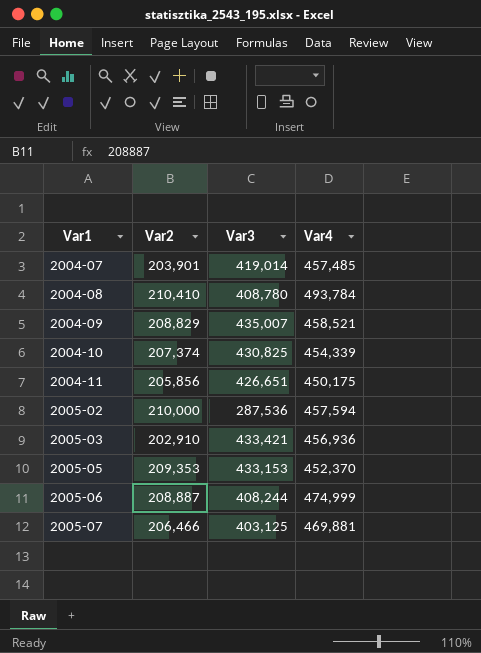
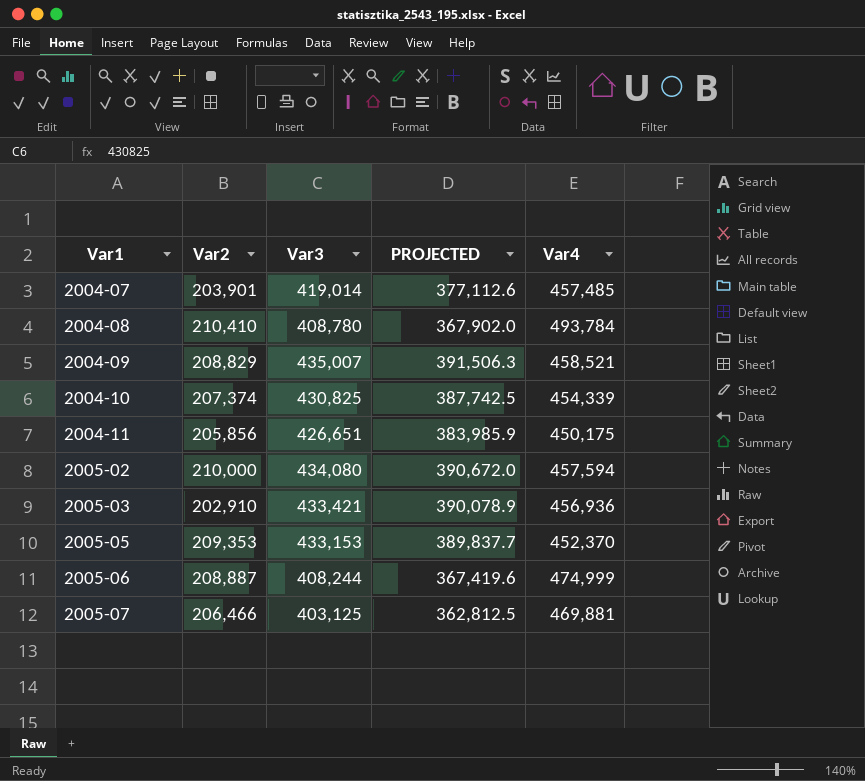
column PROJECTED | formula: none -> [Var3] * 0.9
2005-02 | Var3: 287,536 -> 434,080

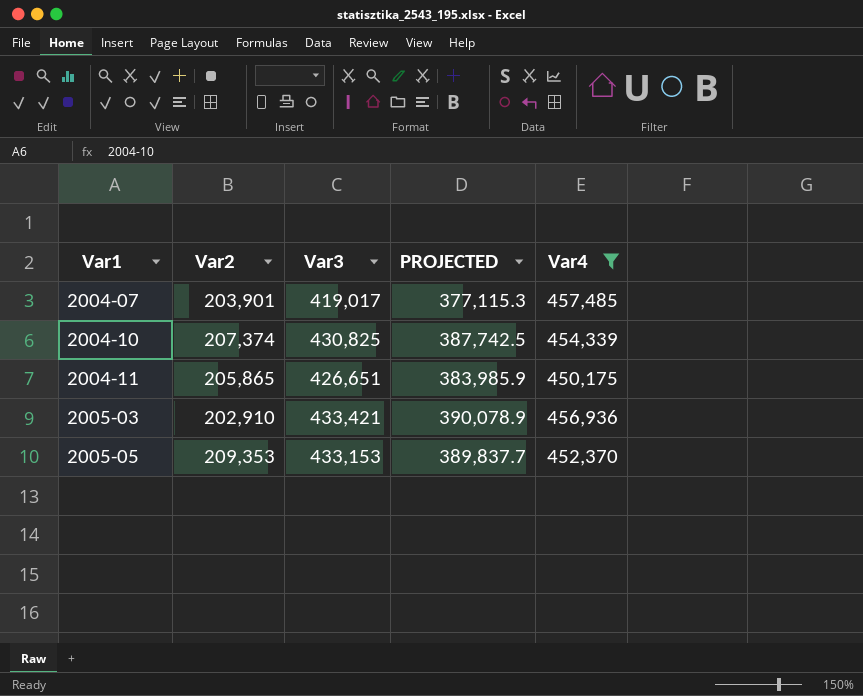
filter: none -> Var4 <= 457,485
2004-07 | Var3: 419,014 -> 419,017
2004-07 | PROJECTED: 377,112.6 -> 377,115.3
2004-11 | Var2: 205,856 -> 205,865

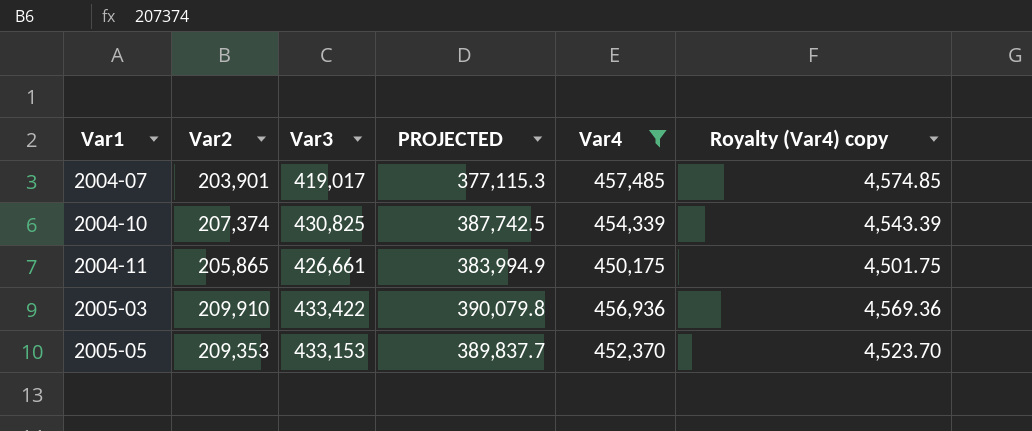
column Royalty (Var4) copy | formula: none -> [Var4] * 0.01
2004-11 | Var3: 426,651 -> 426,661
2004-11 | PROJECTED: 383,985.9 -> 383,994.9
2005-03 | Var2: 202,910 -> 209,910
2005-03 | Var3: 433,421 -> 433,422
2005-03 | PROJECTED: 390,078.9 -> 390,079.8

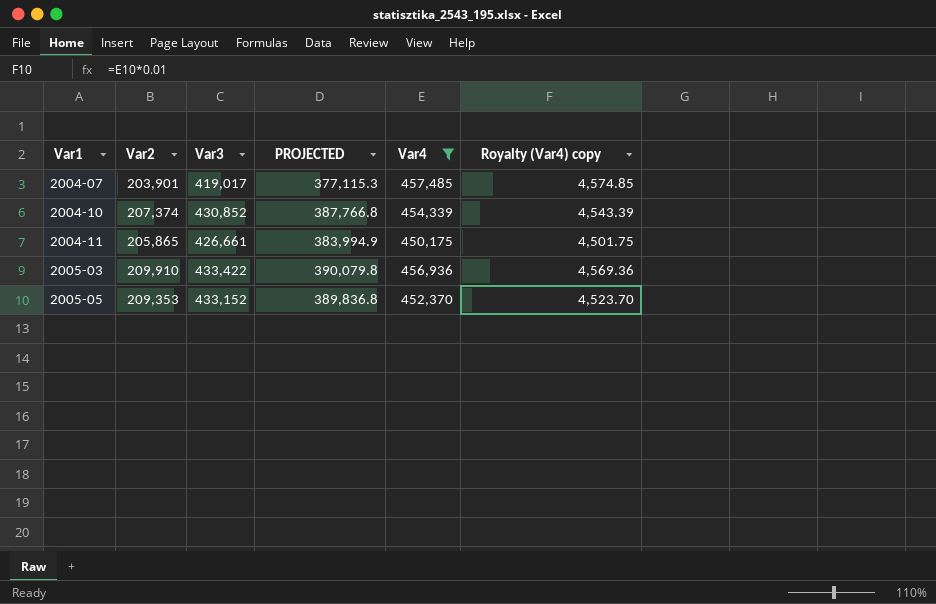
2004-10 | Var3: 430,825 -> 430,852
2004-10 | PROJECTED: 387,742.5 -> 387,766.8
2005-05 | Var3: 433,153 -> 433,152
2005-05 | PROJECTED: 389,837.7 -> 389,836.8

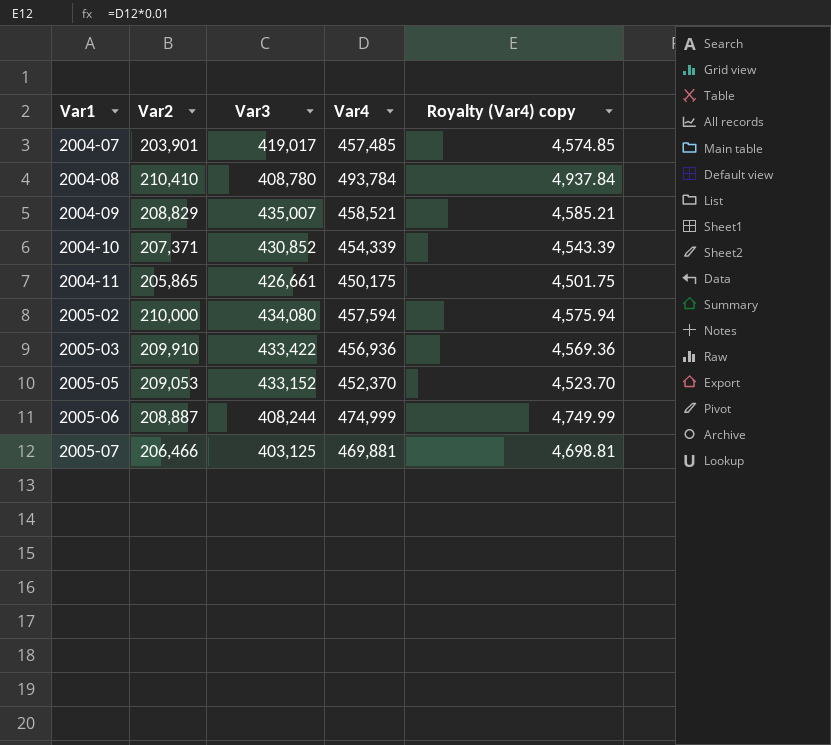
filter: Var4 <= 457,485 -> none
column PROJECTED | formula: [Var3] * 0.9 -> none
2004-10 | Var2: 207,374 -> 207,371
2005-05 | Var2: 209,353 -> 209,053

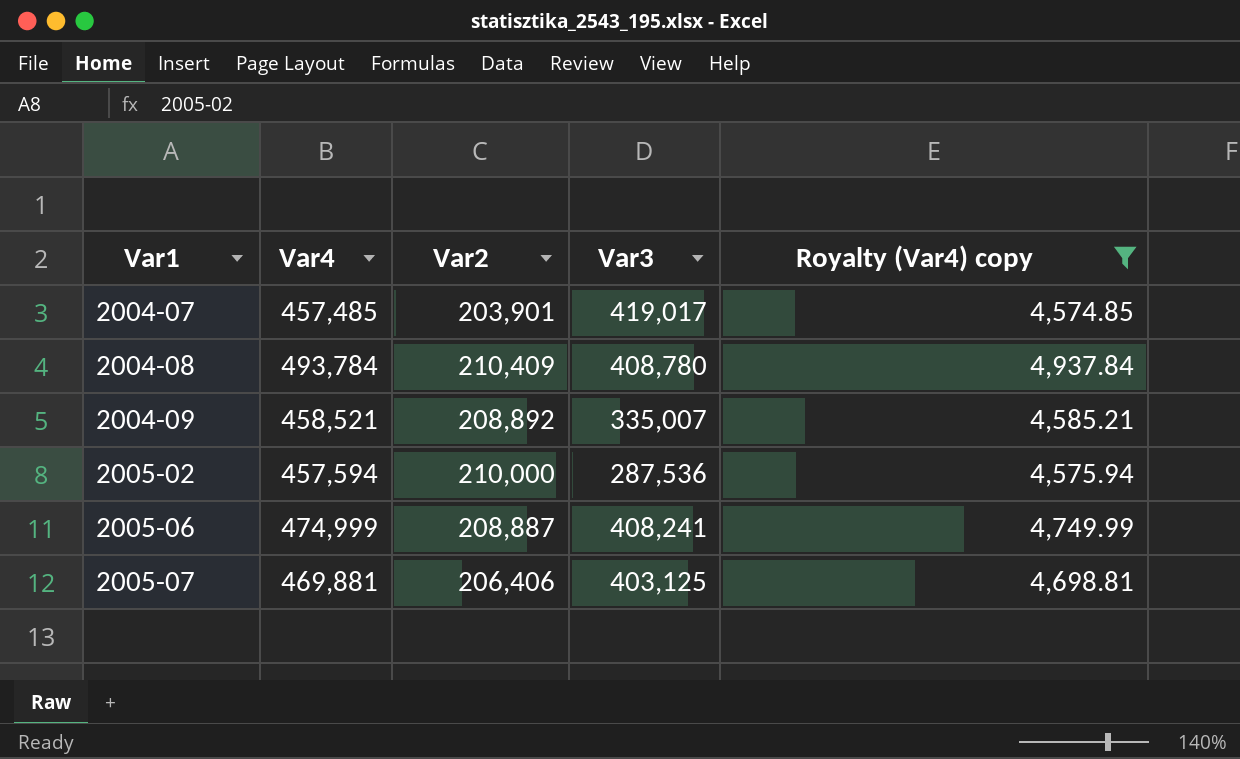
filter: none -> Royalty (Var4) copy >= 4,574.85
column Var4 | position: 4 -> 2
2004-08 | Var2: 210,410 -> 210,409
2004-09 | Var2: 208,829 -> 208,892
2004-09 | Var3: 435,007 -> 335,007
2005-02 | Var3: 434,080 -> 287,536
2005-06 | Var3: 408,244 -> 408,241
2005-07 | Var2: 206,466 -> 206,406

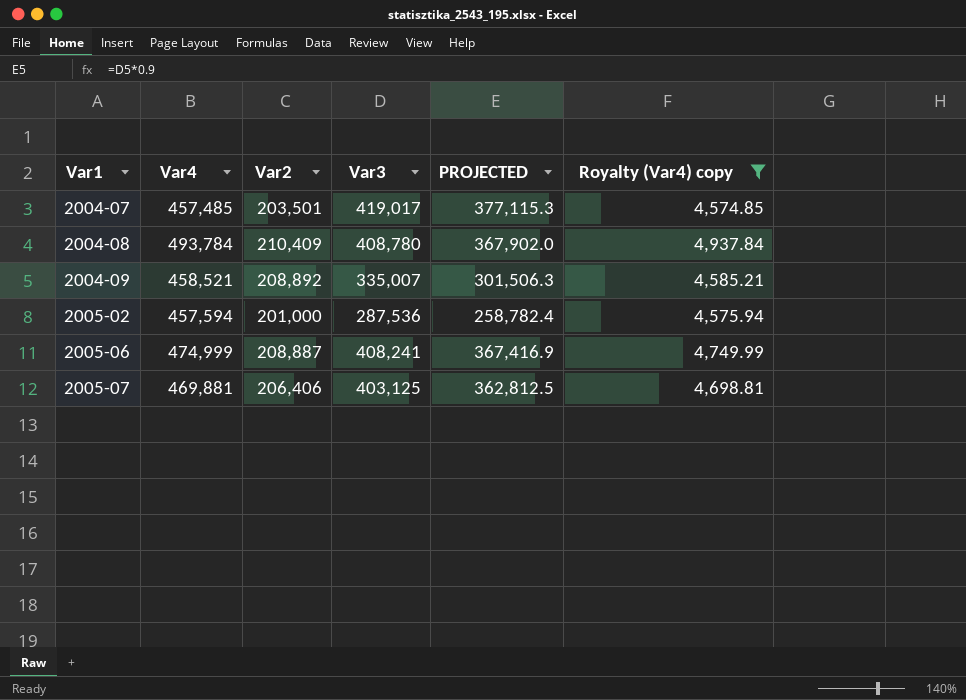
column PROJECTED | formula: none -> [Var3] * 0.9
2004-07 | Var2: 203,901 -> 203,501
2005-02 | Var2: 210,000 -> 201,000

